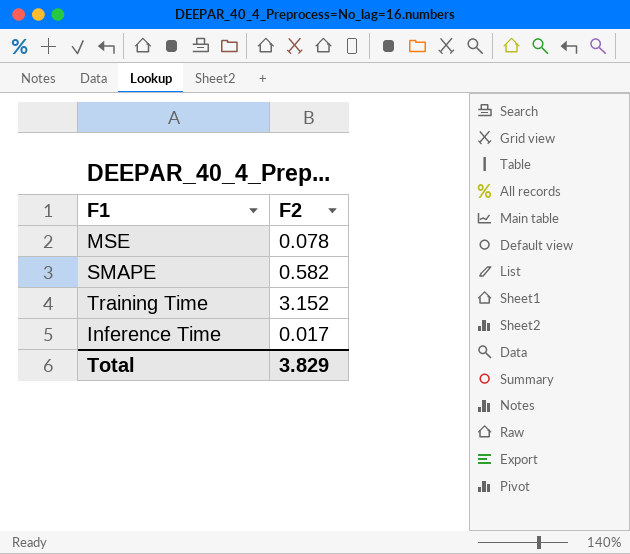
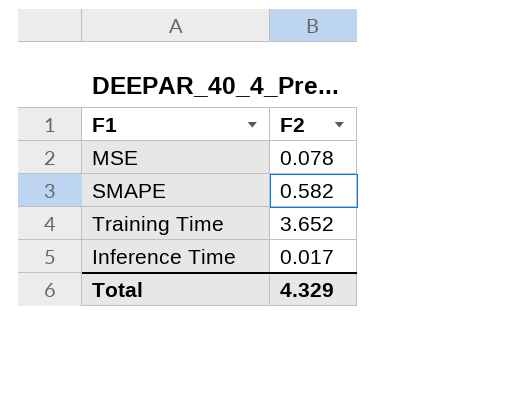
Training Time | F2: 3.152 -> 3.652
Total | F2: 3.829 -> 4.329

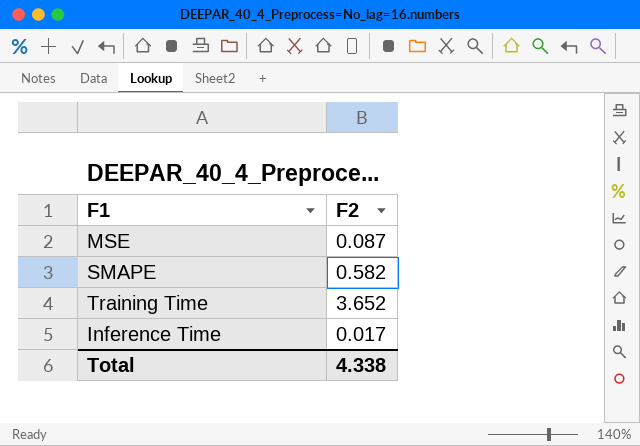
MSE | F2: 0.078 -> 0.087
Total | F2: 4.329 -> 4.338

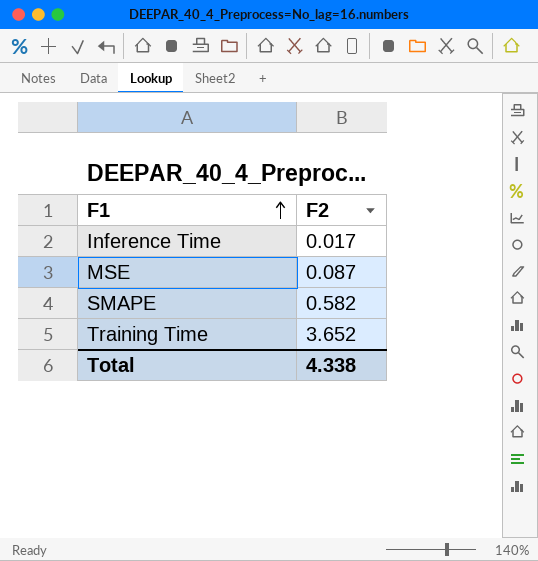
row order: none -> F1 ascending

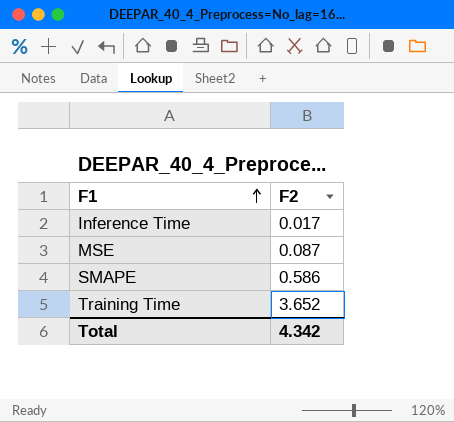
SMAPE | F2: 0.582 -> 0.586
Total | F2: 4.338 -> 4.342

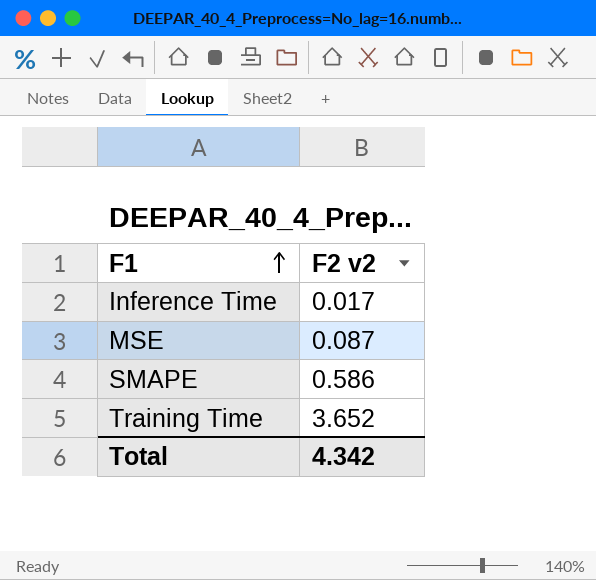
column name: F2 -> F2 v2

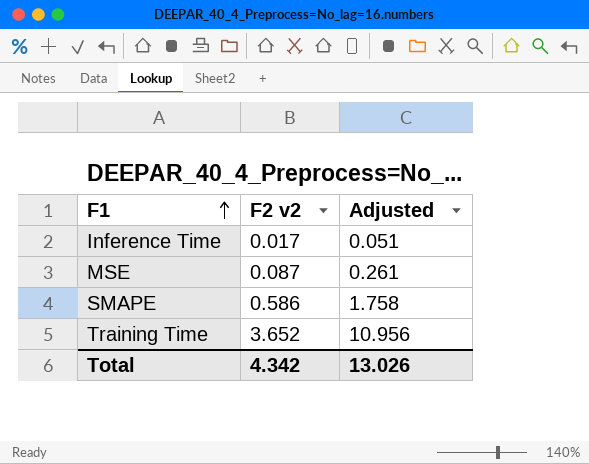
column Adjusted | formula: none -> [F2 v2] * 3

